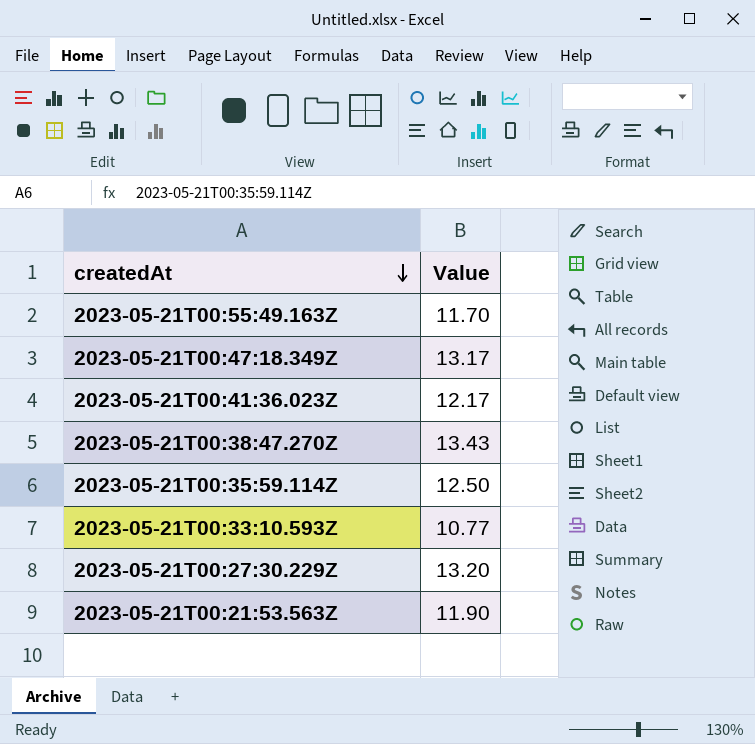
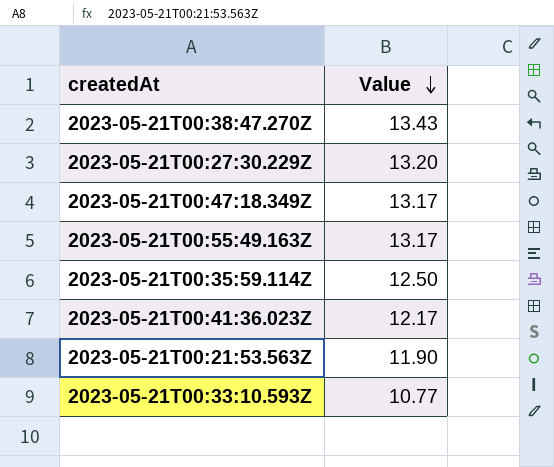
row order: createdAt descending -> Value descending
2023-05-21T00:55:49.163Z | Value: 11.70 -> 13.17

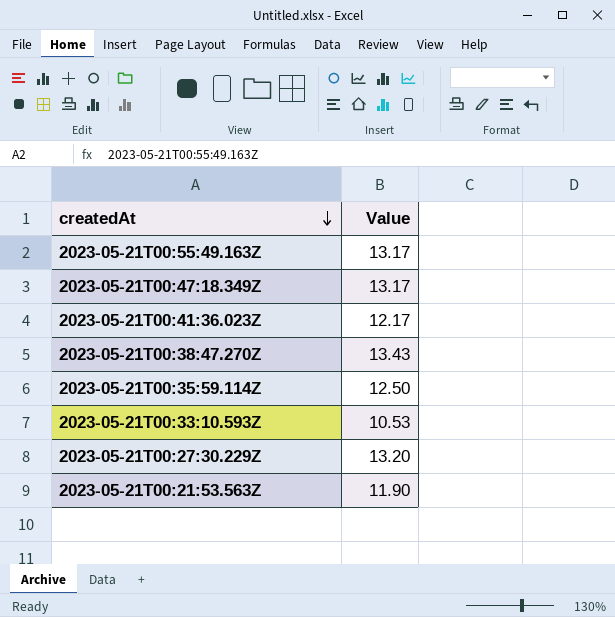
row order: Value descending -> createdAt descending
2023-05-21T00:33:10.593Z | Value: 10.77 -> 10.53

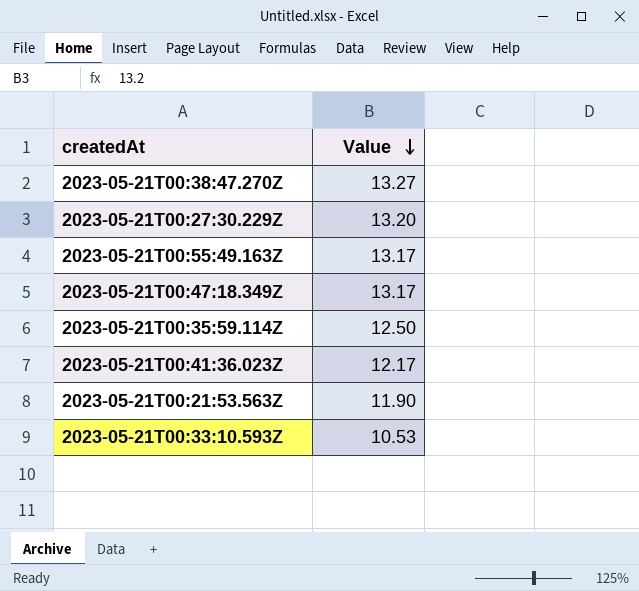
row order: createdAt descending -> Value descending
2023-05-21T00:38:47.270Z | Value: 13.43 -> 13.27

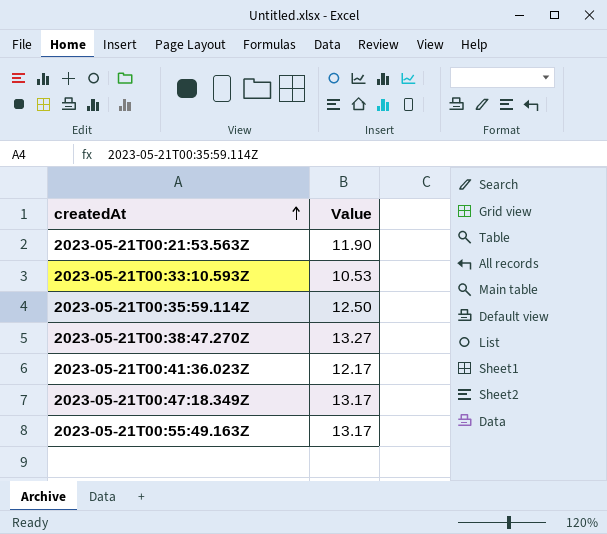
row order: Value descending -> createdAt ascending
row 2023-05-21T00:27:30.229Z: 13.20 -> none

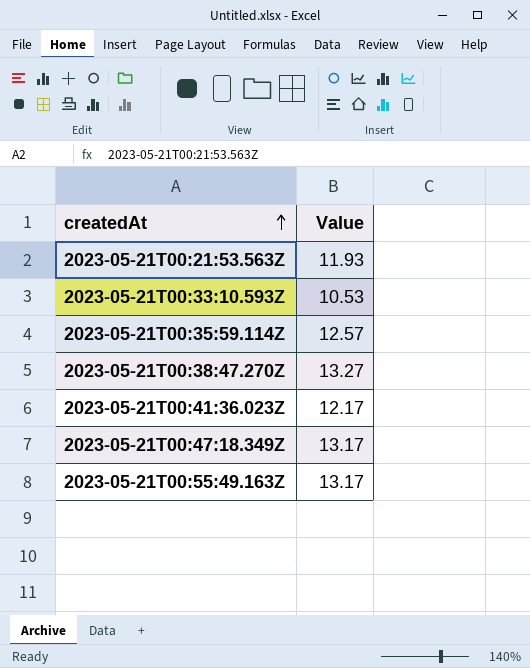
2023-05-21T00:21:53.563Z | Value: 11.90 -> 11.93
2023-05-21T00:35:59.114Z | Value: 12.50 -> 12.57

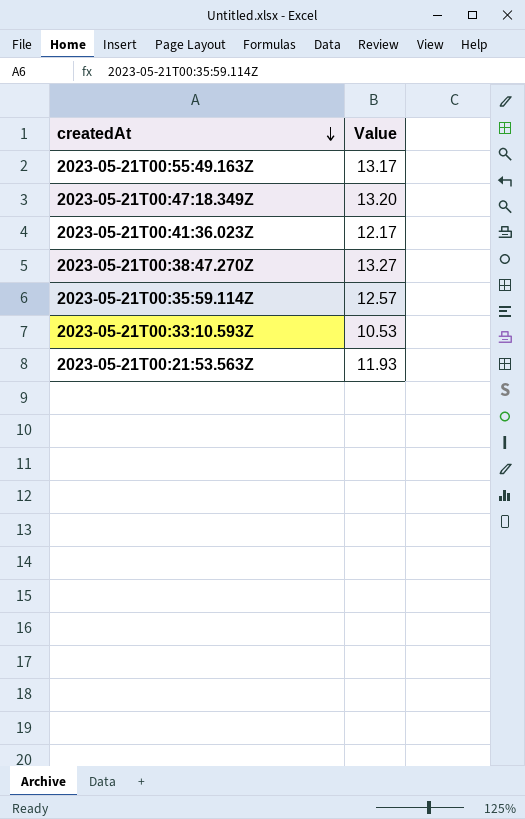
row order: createdAt ascending -> createdAt descending
2023-05-21T00:47:18.349Z | Value: 13.17 -> 13.20

